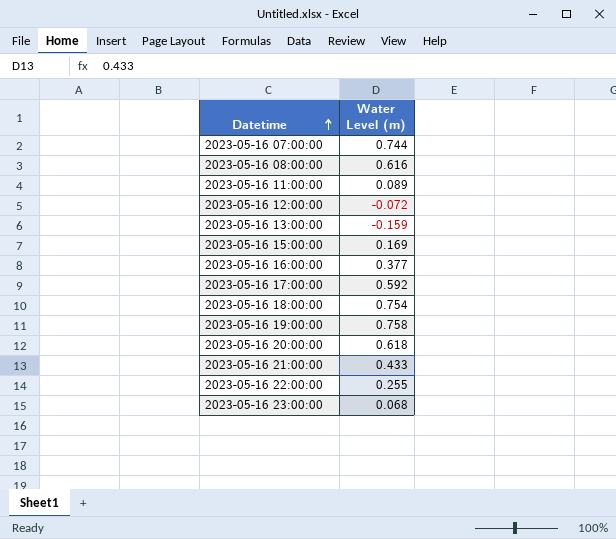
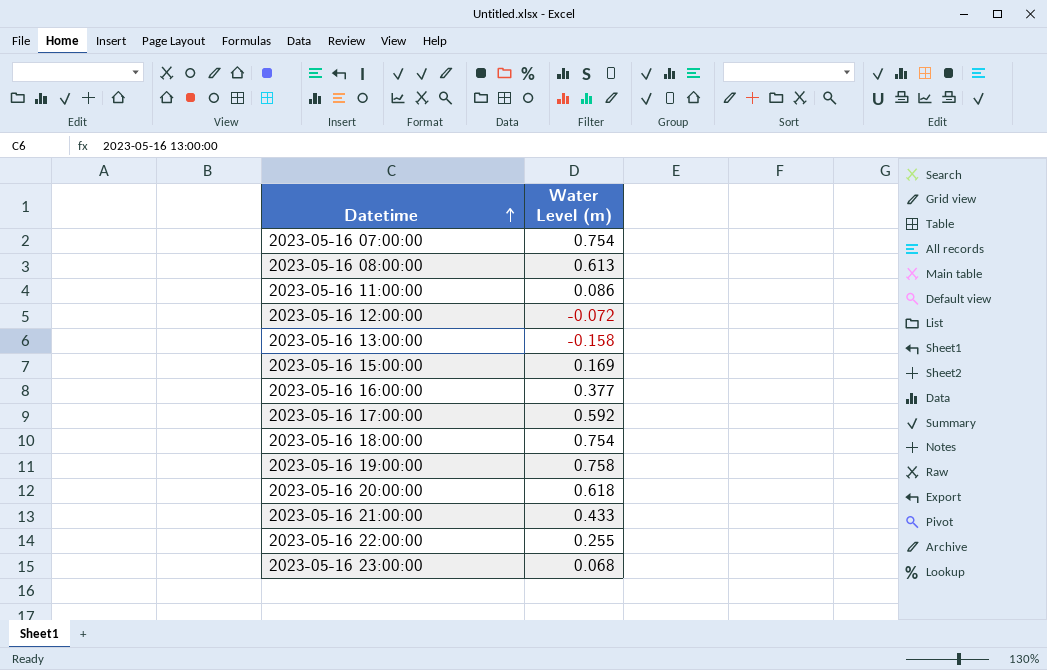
2023-05-16 07:00:00 | Water Level (m): 0.744 -> 0.754
2023-05-16 08:00:00 | Water Level (m): 0.616 -> 0.613
2023-05-16 11:00:00 | Water Level (m): 0.089 -> 0.086
2023-05-16 13:00:00 | Water Level (m): -0.159 -> -0.158

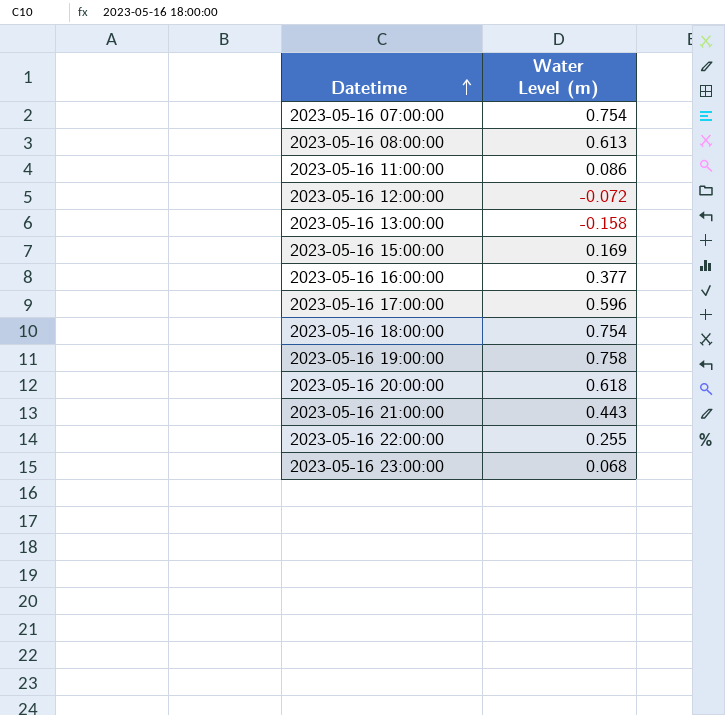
2023-05-16 17:00:00 | Water Level (m): 0.592 -> 0.596
2023-05-16 21:00:00 | Water Level (m): 0.433 -> 0.443

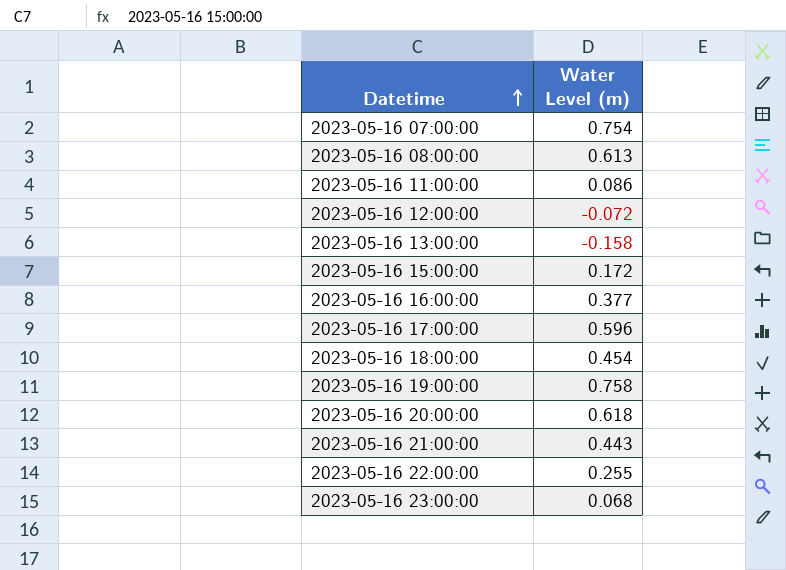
2023-05-16 15:00:00 | Water Level (m): 0.169 -> 0.172
2023-05-16 18:00:00 | Water Level (m): 0.754 -> 0.454

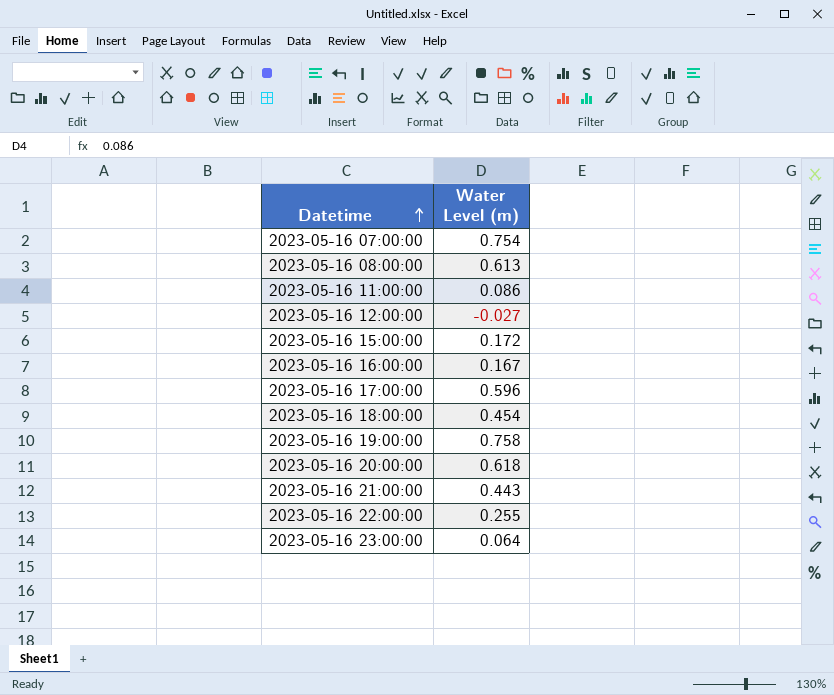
row 2023-05-16 13:00:00: -0.158 -> none
2023-05-16 12:00:00 | Water Level (m): -0.072 -> -0.027
2023-05-16 16:00:00 | Water Level (m): 0.377 -> 0.167
2023-05-16 23:00:00 | Water Level (m): 0.068 -> 0.064

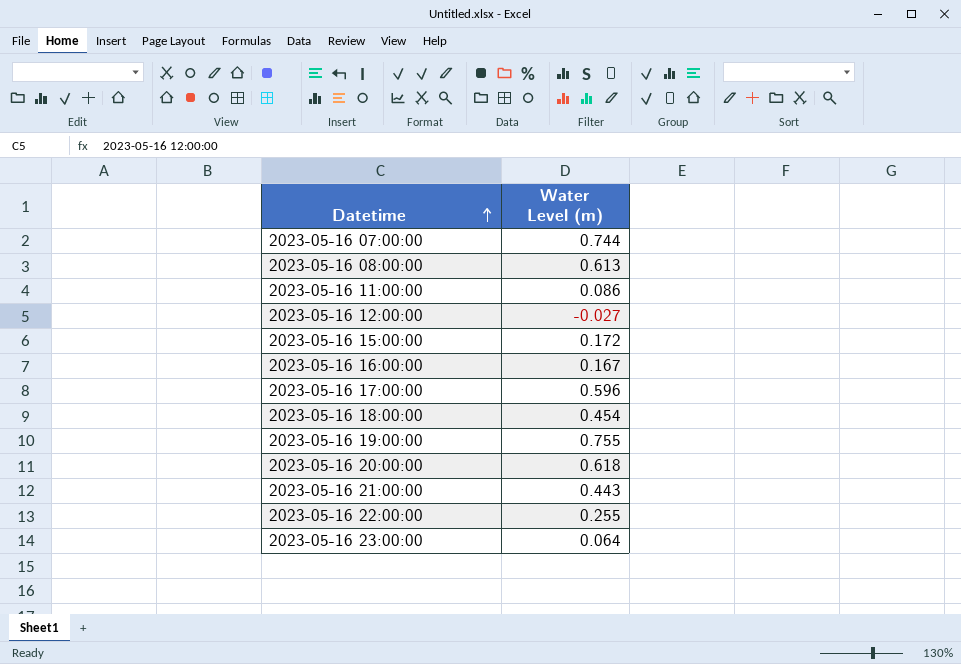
2023-05-16 07:00:00 | Water Level (m): 0.754 -> 0.744
2023-05-16 19:00:00 | Water Level (m): 0.758 -> 0.755

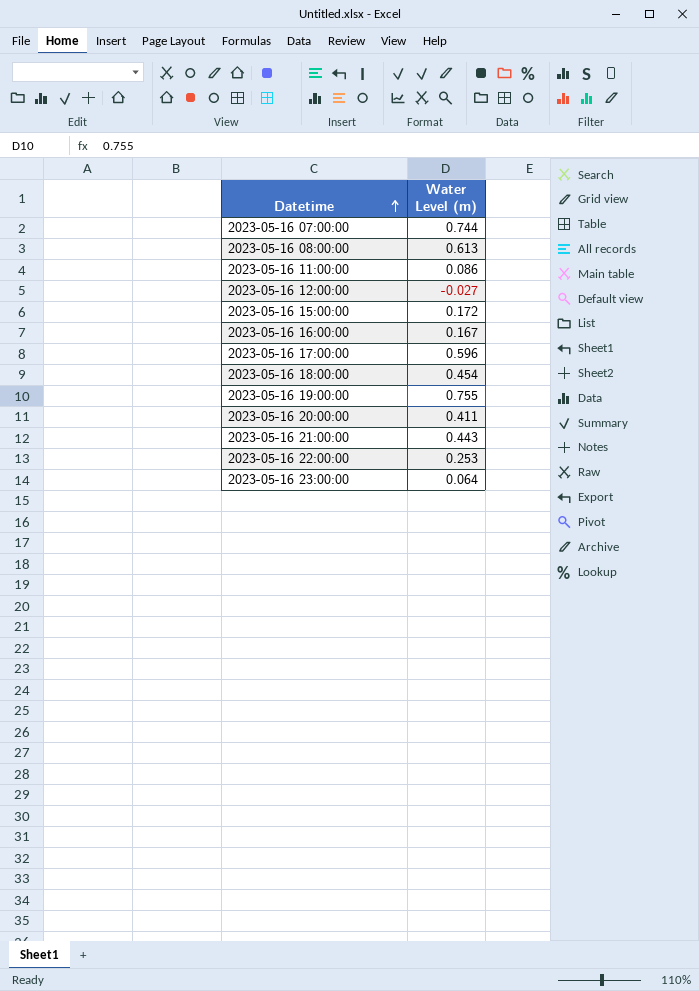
2023-05-16 20:00:00 | Water Level (m): 0.618 -> 0.411
2023-05-16 22:00:00 | Water Level (m): 0.255 -> 0.253

